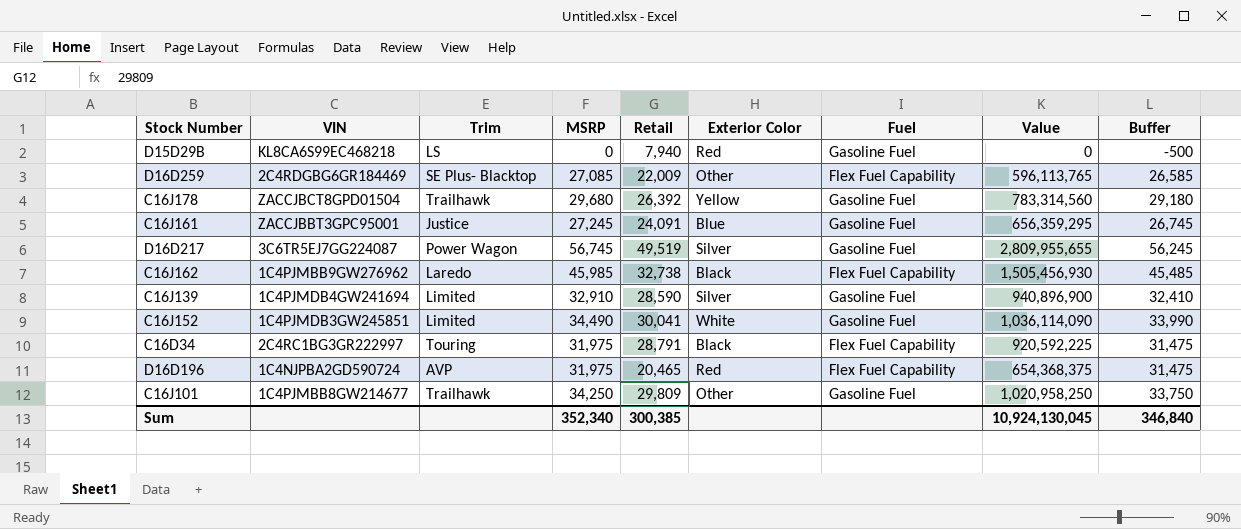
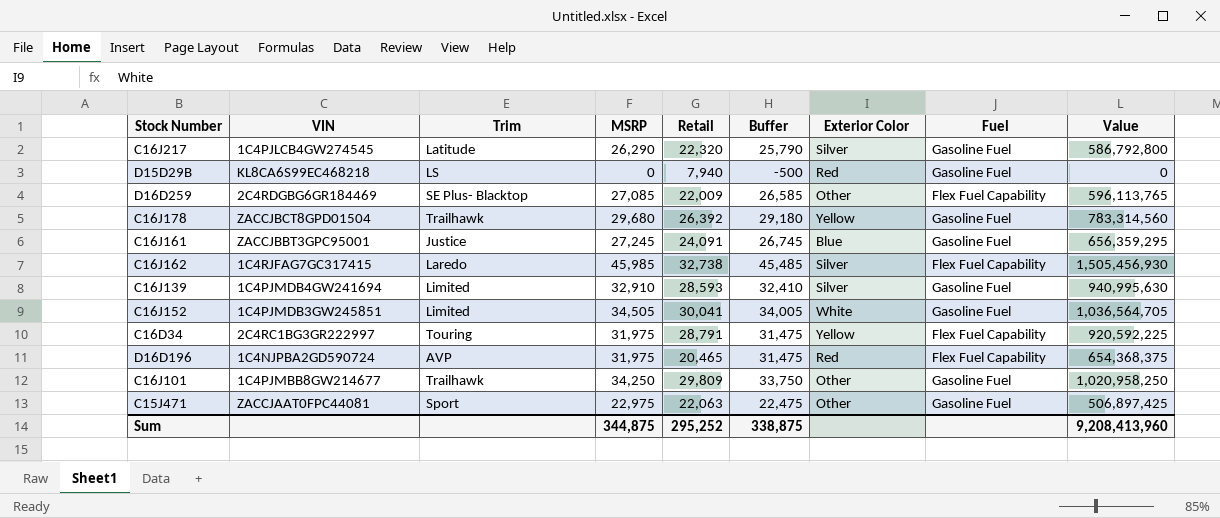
column Buffer | position: 9 -> 6
row D16D217: 3C6TR5EJ7GG224087 | Power Wagon | 56,745 | 49,519 | Silver | Gasoline Fuel | 2,809,955,655 | 56,245 -> none
row C16J217: none -> 1C4PJLCB4GW274545 | Latitude | 26,290 | 22,320 | 25,790 | Silver | Gasoline Fuel | 586,792,800
C16J162 | VIN: 1C4PJMBB9GW276962 -> 1C4RJFAG7GC317415
C16J162 | Exterior Color: Black -> Silver
C16J139 | Retail: 28,590 -> 28,593
C16J139 | Value: 940,896,900 -> 940,995,630
C16J152 | MSRP: 34,490 -> 34,505
C16J152 | Buffer: 33,990 -> 34,005
C16J152 | Value: 1,036,114,090 -> 1,036,564,705
C16D34 | Exterior Color: Black -> Yellow
row C15J471: none -> ZACCJAAT0FPC44081 | Sport | 22,975 | 22,063 | 22,475 | Other | Gasoline Fuel | 506,897,425
Sum | MSRP: 352,340 -> 344,875
Sum | Retail: 300,385 -> 295,252
Sum | Buffer: 346,840 -> 338,875
Sum | Value: 10,924,130,045 -> 9,208,413,960

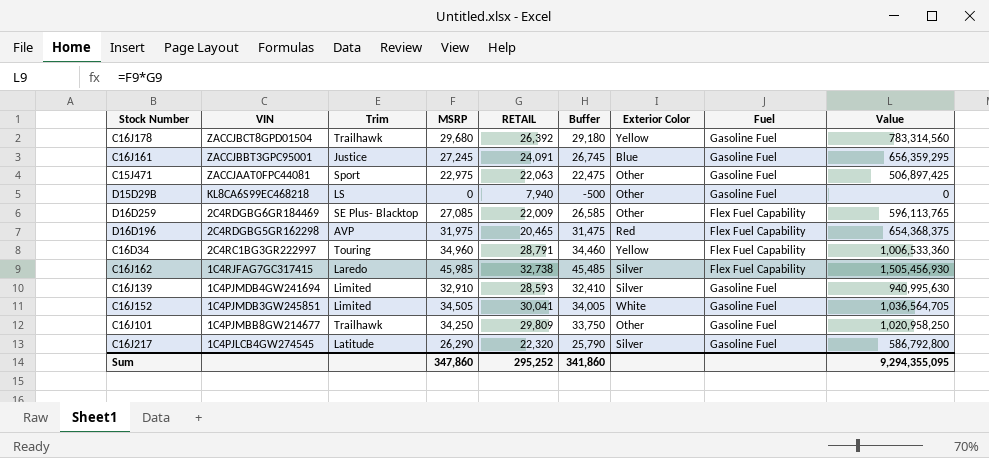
row order: none -> VIN descending
column name: Retail -> RETAIL
D15D29B | Exterior Color: Red -> Other
D16D196 | VIN: 1C4NJPBA2GD590724 -> 2C4RDGBG5GR162298
C16D34 | MSRP: 31,975 -> 34,960
C16D34 | Buffer: 31,475 -> 34,460
C16D34 | Value: 920,592,225 -> 1,006,533,360
Sum | MSRP: 344,875 -> 347,860
Sum | Buffer: 338,875 -> 341,860
Sum | Value: 9,208,413,960 -> 9,294,355,095

